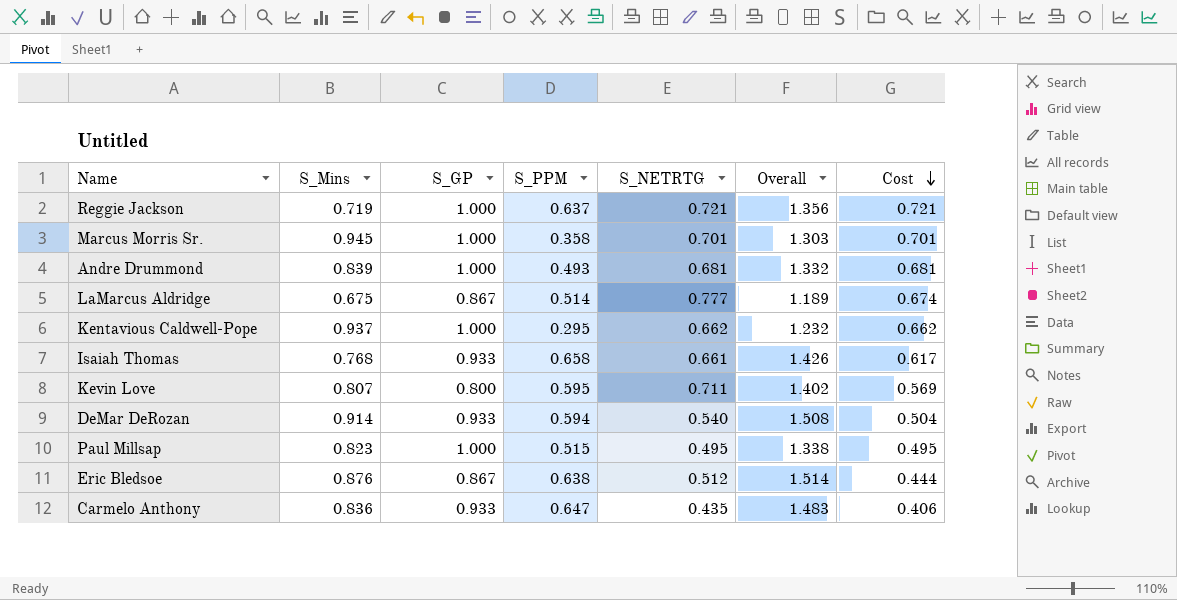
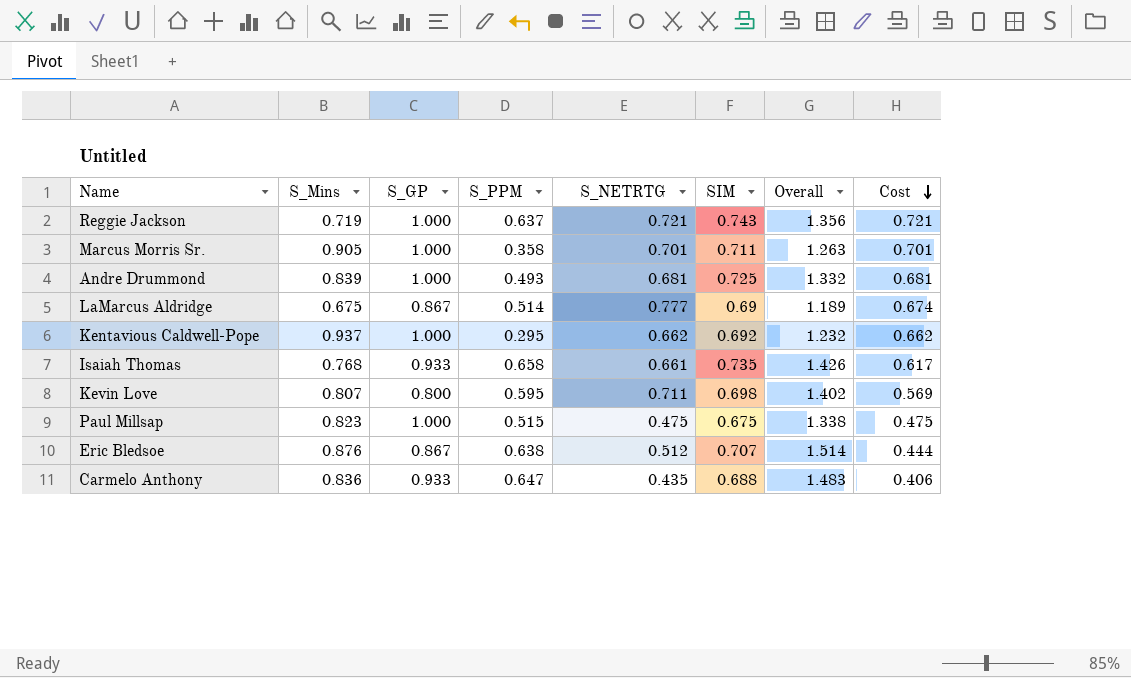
column SIM | position: none -> 6
row DeMar DeRozan: 0.914 | 0.933 | 0.594 | 0.540 | 1.508 | 0.504 -> none
Marcus Morris Sr. | S_Mins: 0.945 -> 0.905
Marcus Morris Sr. | Overall: 1.303 -> 1.263
Paul Millsap | S_NETRTG: 0.495 -> 0.475
Paul Millsap | Cost: 0.495 -> 0.475

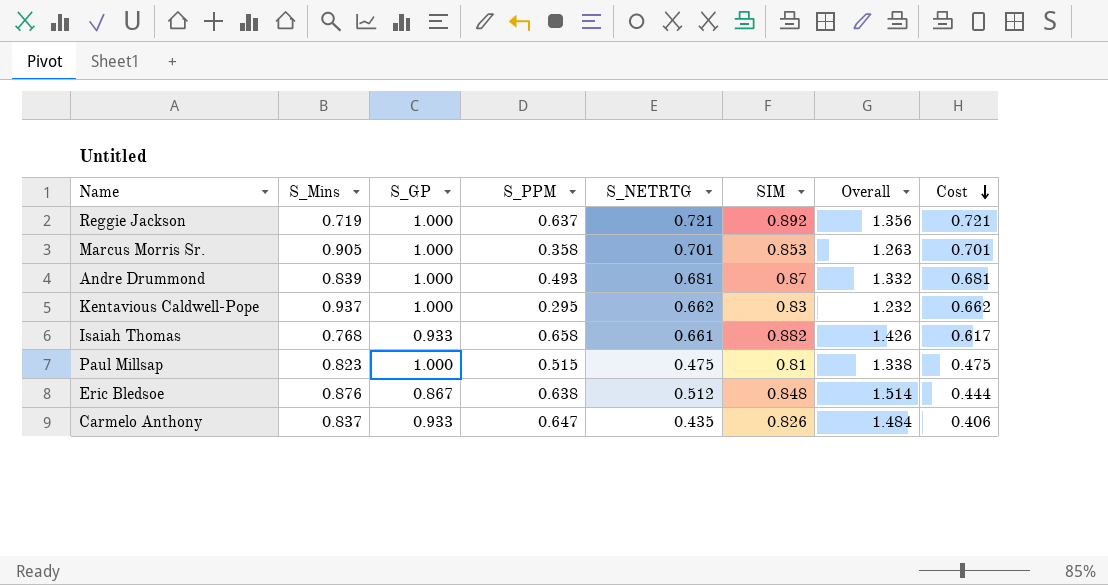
row LaMarcus Aldridge: 0.675 | 0.867 | 0.514 | 0.777 | 0.69 | 1.189 | 0.674 -> none
row Kevin Love: 0.807 | 0.800 | 0.595 | 0.711 | 0.698 | 1.402 | 0.569 -> none
Reggie Jackson | SIM: 0.743 -> 0.892
Marcus Morris Sr. | SIM: 0.711 -> 0.853
Andre Drummond | SIM: 0.725 -> 0.87
Kentavious Caldwell-Pope | SIM: 0.692 -> 0.83
Isaiah Thomas | SIM: 0.735 -> 0.882
Paul Millsap | SIM: 0.675 -> 0.81
Eric Bledsoe | SIM: 0.707 -> 0.848
Carmelo Anthony | S_Mins: 0.836 -> 0.837
Carmelo Anthony | SIM: 0.688 -> 0.826
Carmelo Anthony | Overall: 1.483 -> 1.484

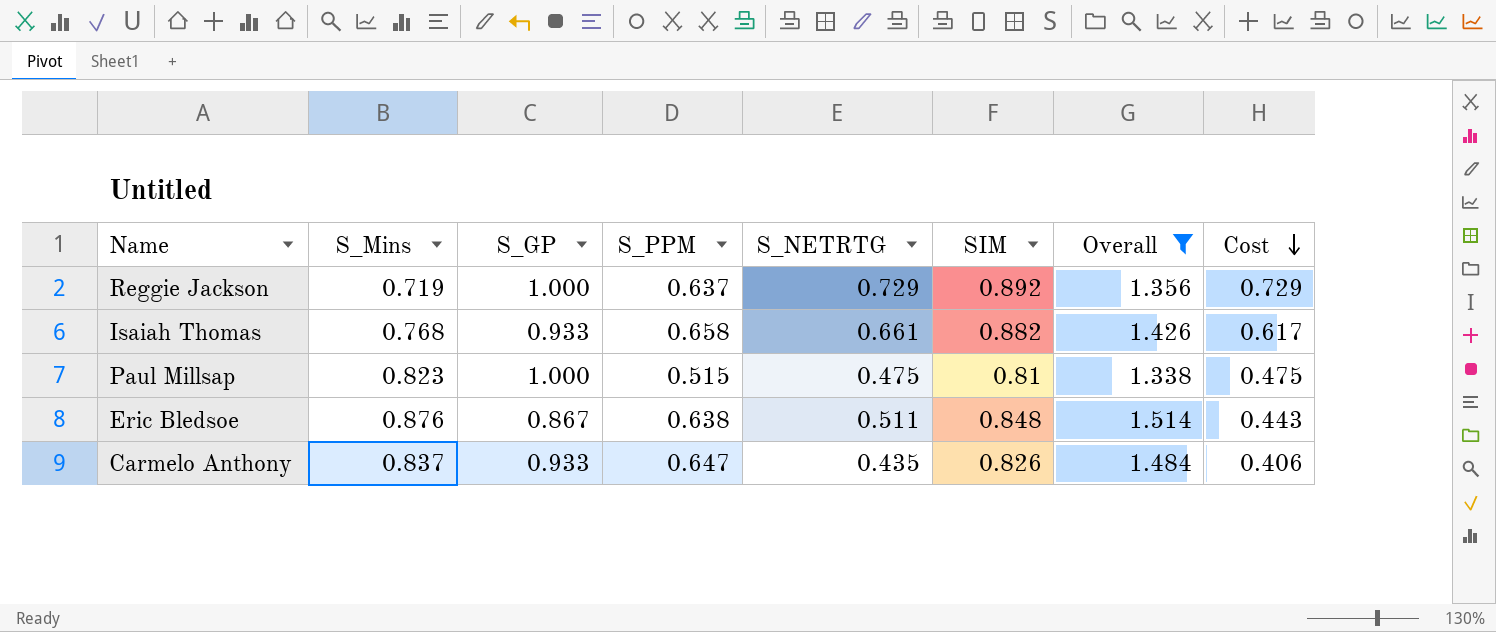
filter: none -> Overall >= 1.338
Reggie Jackson | S_NETRTG: 0.721 -> 0.729
Reggie Jackson | Cost: 0.721 -> 0.729
Eric Bledsoe | S_NETRTG: 0.512 -> 0.511
Eric Bledsoe | Cost: 0.444 -> 0.443

